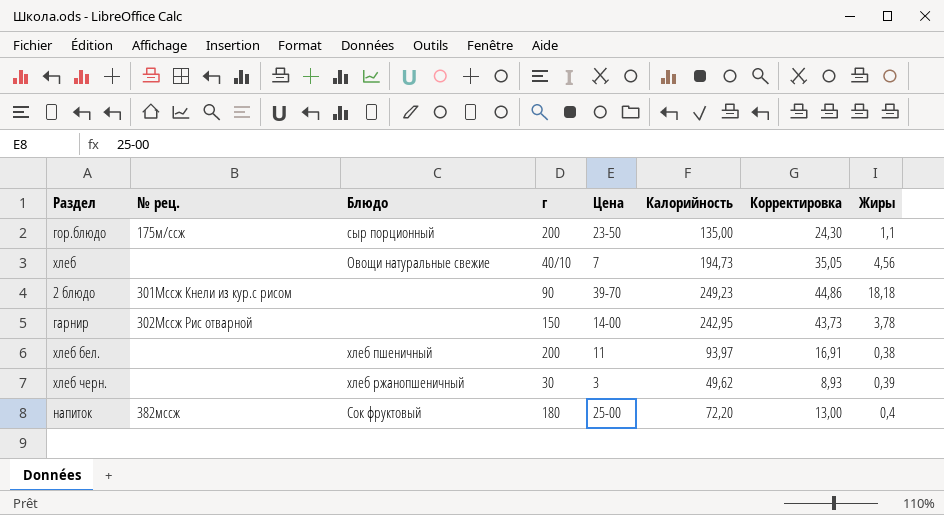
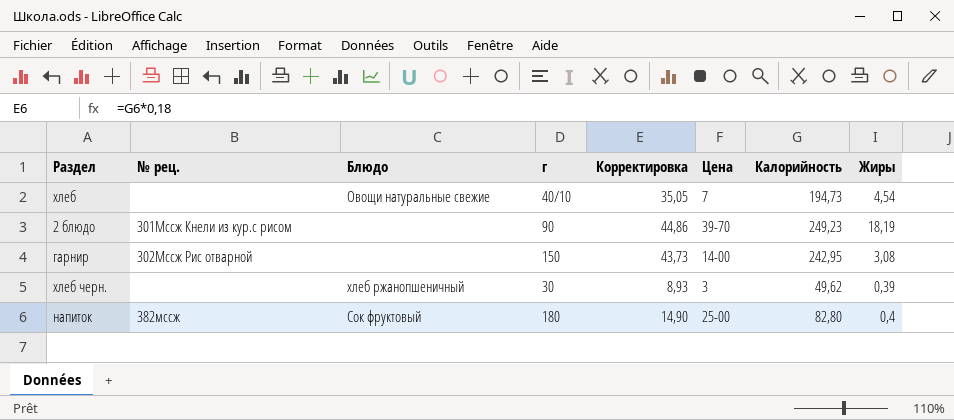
column Корректировка | position: 7 -> 5
row гор.блюдо: 175м/ссж | сыр порционный | 200 | 23-50 | 135,00 | 24,30 | 1,1 -> none
row хлеб бел.: none | хлеб пшеничный | 200 | 11 | 93,97 | 16,91 | 0,38 -> none
хлеб | Жиры: 4,56 -> 4,54
2 блюдо | Жиры: 18,18 -> 18,19
гарнир | Жиры: 3,78 -> 3,08
напиток | Корректировка: 13,00 -> 14,90
напиток | Калорийность: 72,20 -> 82,80

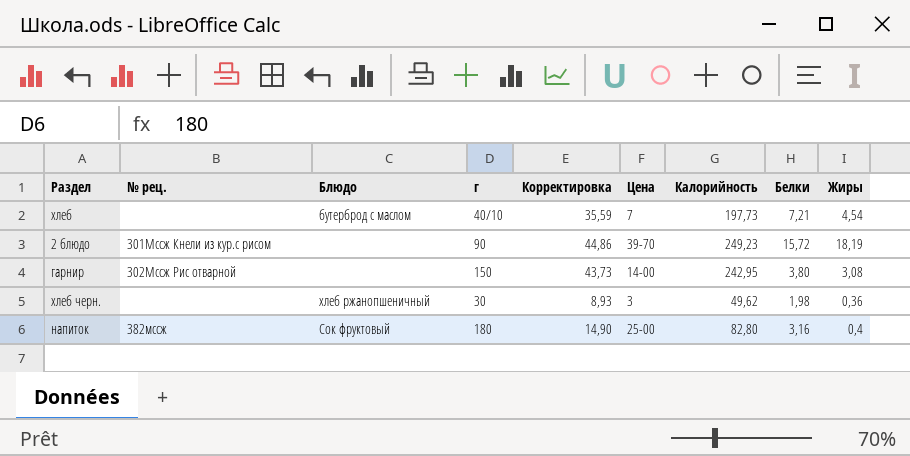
column Белки | position: none -> 8
хлеб | Блюдо: Овощи натуральные свежие -> бутерброд с маслом
хлеб | Корректировка: 35,05 -> 35,59
хлеб | Калорийность: 194,73 -> 197,73
хлеб черн. | Жиры: 0,39 -> 0,36

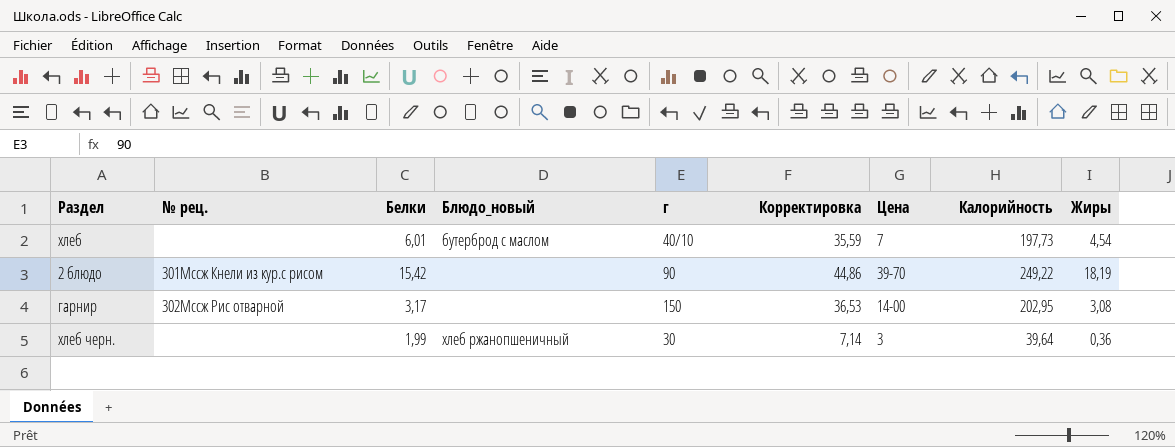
column Белки | position: 8 -> 3
column name: Блюдо -> Блюдо_новый
row напиток: 382мссж | Сок фруктовый | 180 | 14,90 | 25-00 | 82,80 | 3,16 | 0,4 -> none
хлеб | Белки: 7,21 -> 6,01
2 блюдо | Белки: 15,72 -> 15,42
2 блюдо | Калорийность: 249,23 -> 249,22
гарнир | Белки: 3,80 -> 3,17
гарнир | Корректировка: 43,73 -> 36,53
гарнир | Калорийность: 242,95 -> 202,95
хлеб черн. | Белки: 1,98 -> 1,99
хлеб черн. | Корректировка: 8,93 -> 7,14
хлеб черн. | Калорийность: 49,62 -> 39,64

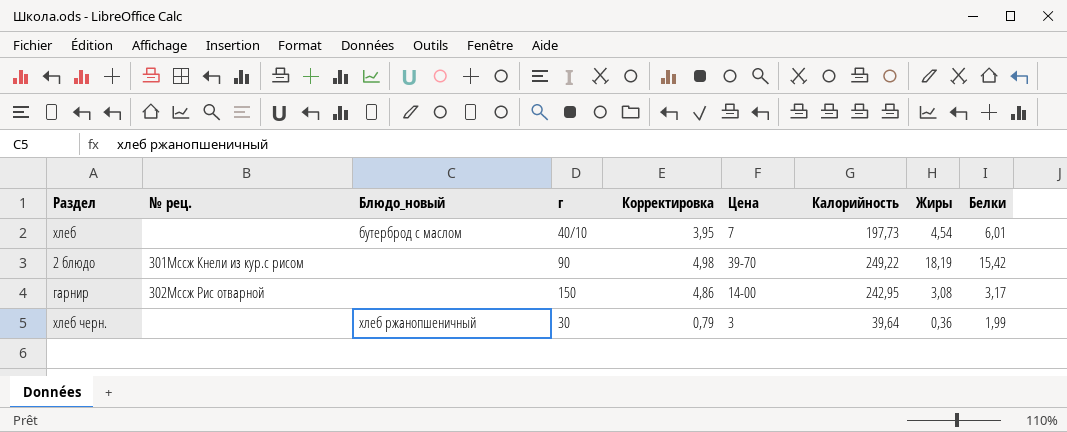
column Корректировка | formula: [Калорийность] * 0,18 -> [Калорийность] * 0,02
column Белки | position: 3 -> 9
гарнир | Калорийность: 202,95 -> 242,95

